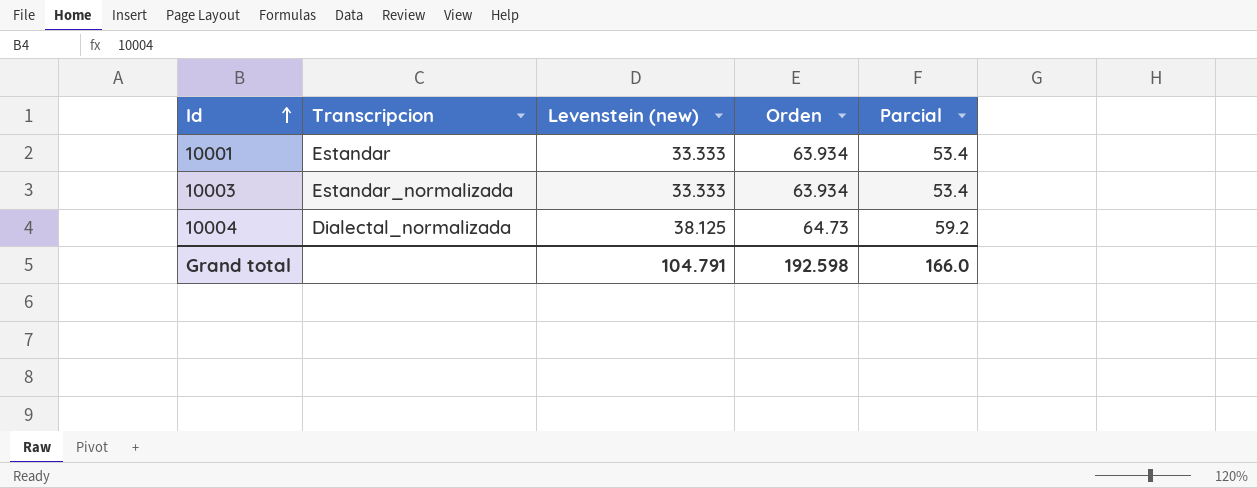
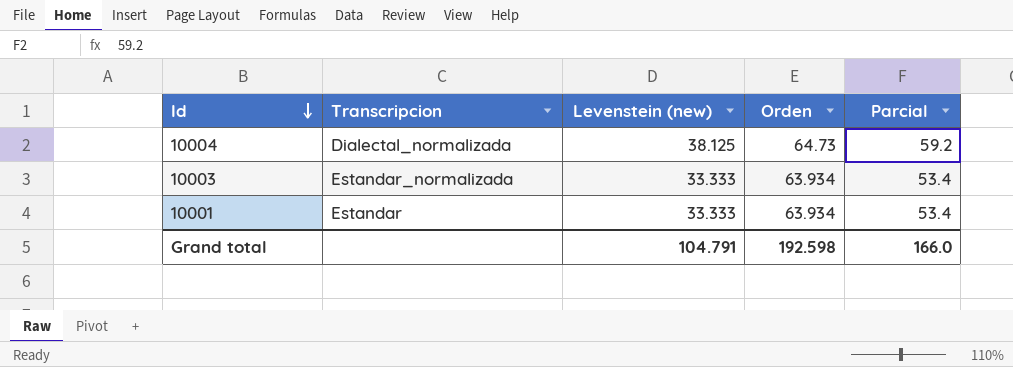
row order: Id ascending -> Id descending

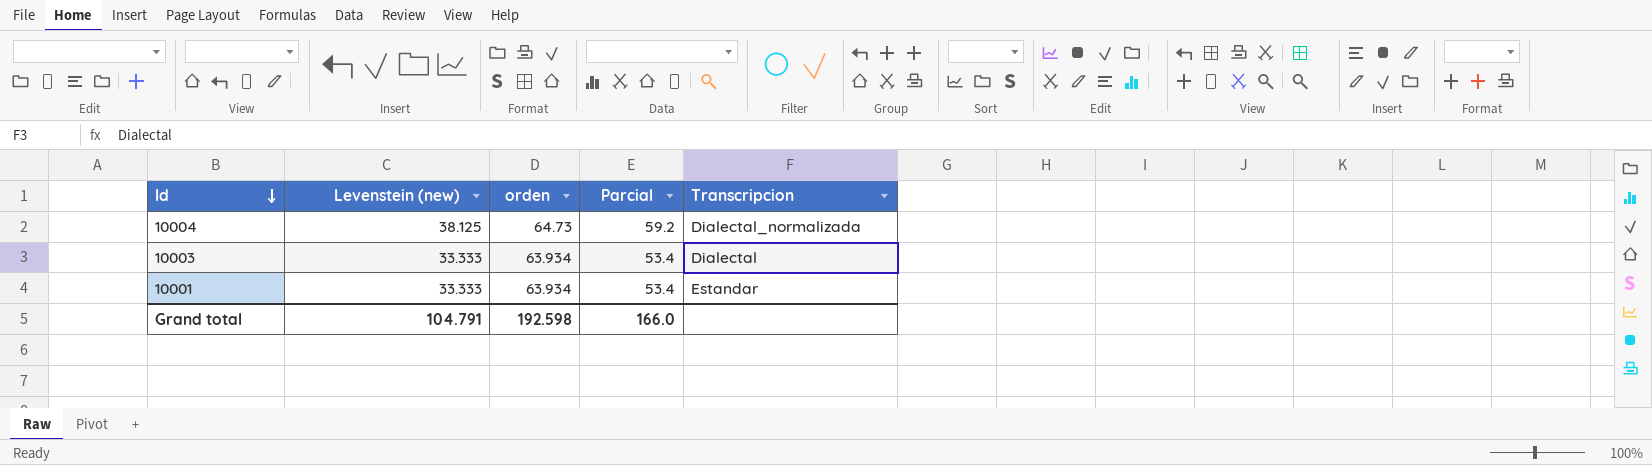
column name: Orden -> orden
column Transcripcion | position: 2 -> 5
10003 | Transcripcion: Estandar_normalizada -> Dialectal

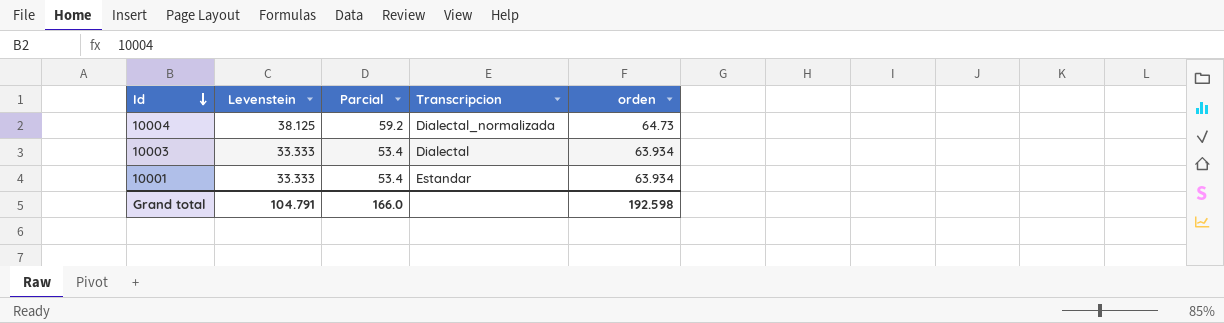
column name: Levenstein (new) -> Levenstein
column orden | position: 3 -> 5

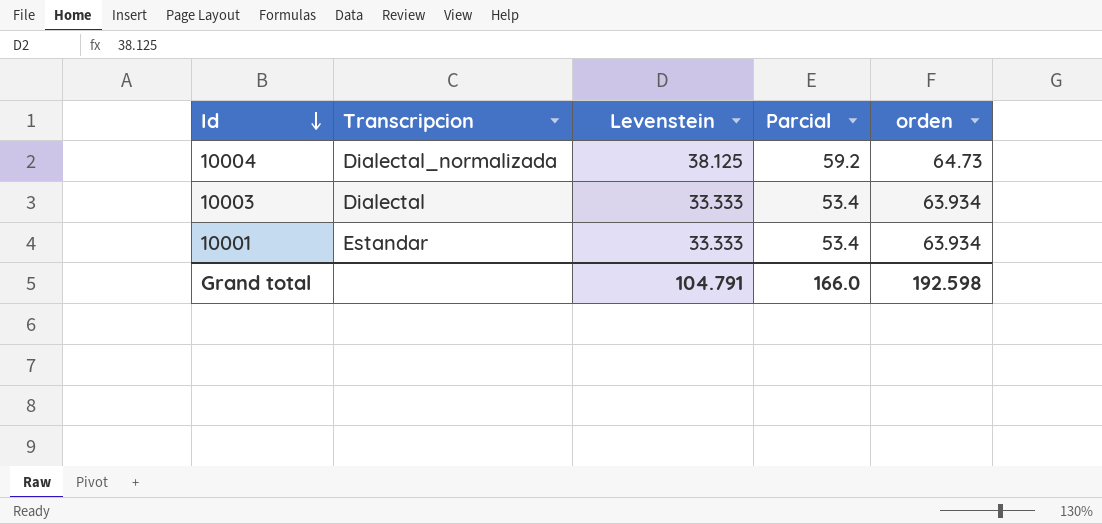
column Transcripcion | position: 4 -> 2

